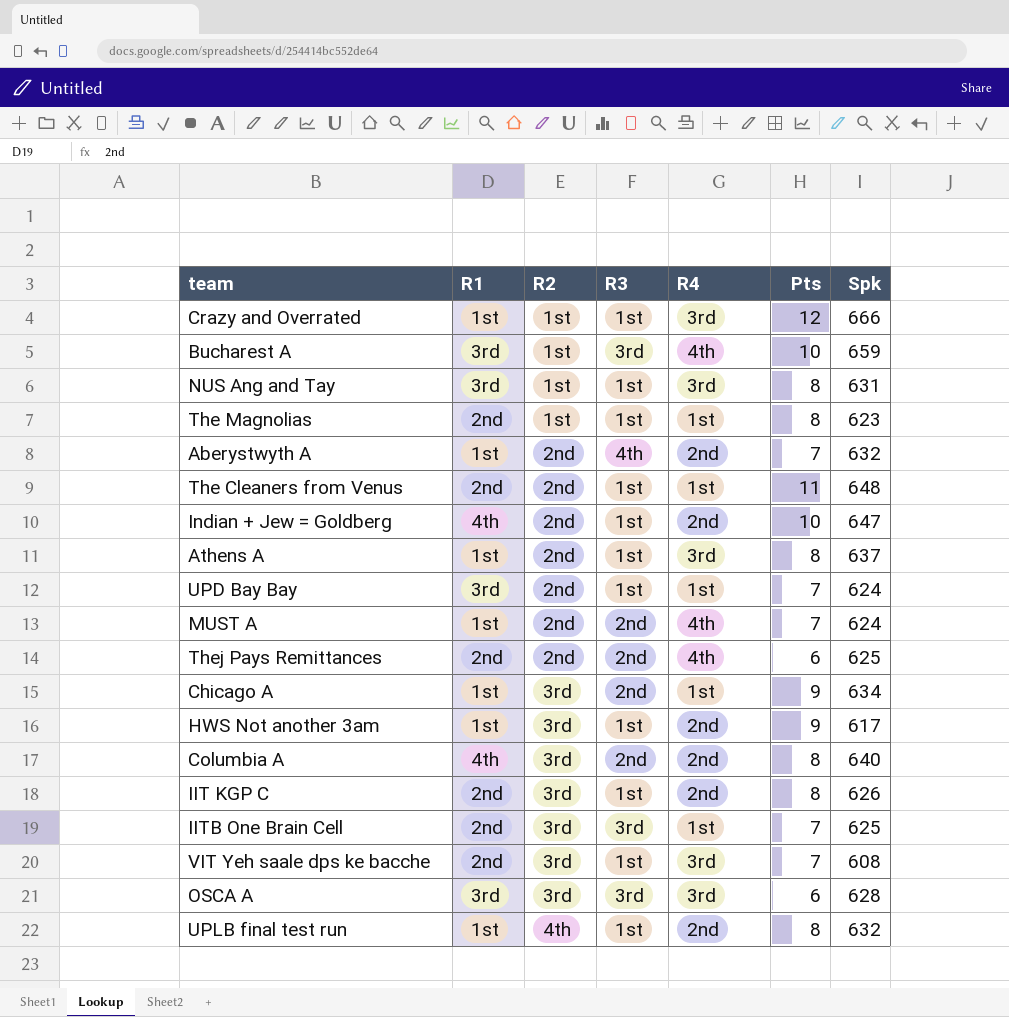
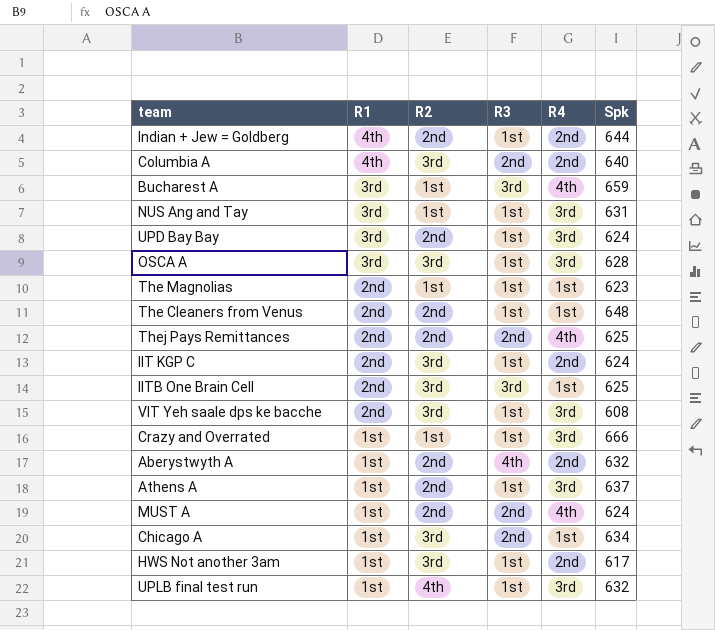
row order: R2 ascending -> R1 descending
column Pts | position: 6 -> none
Indian + Jew = Goldberg | Spk: 647 -> 644
UPD Bay Bay | R4: 1st -> 3rd
OSCA A | R3: 3rd -> 1st
IIT KGP C | Spk: 626 -> 624
UPLB final test run | R4: 2nd -> 3rd

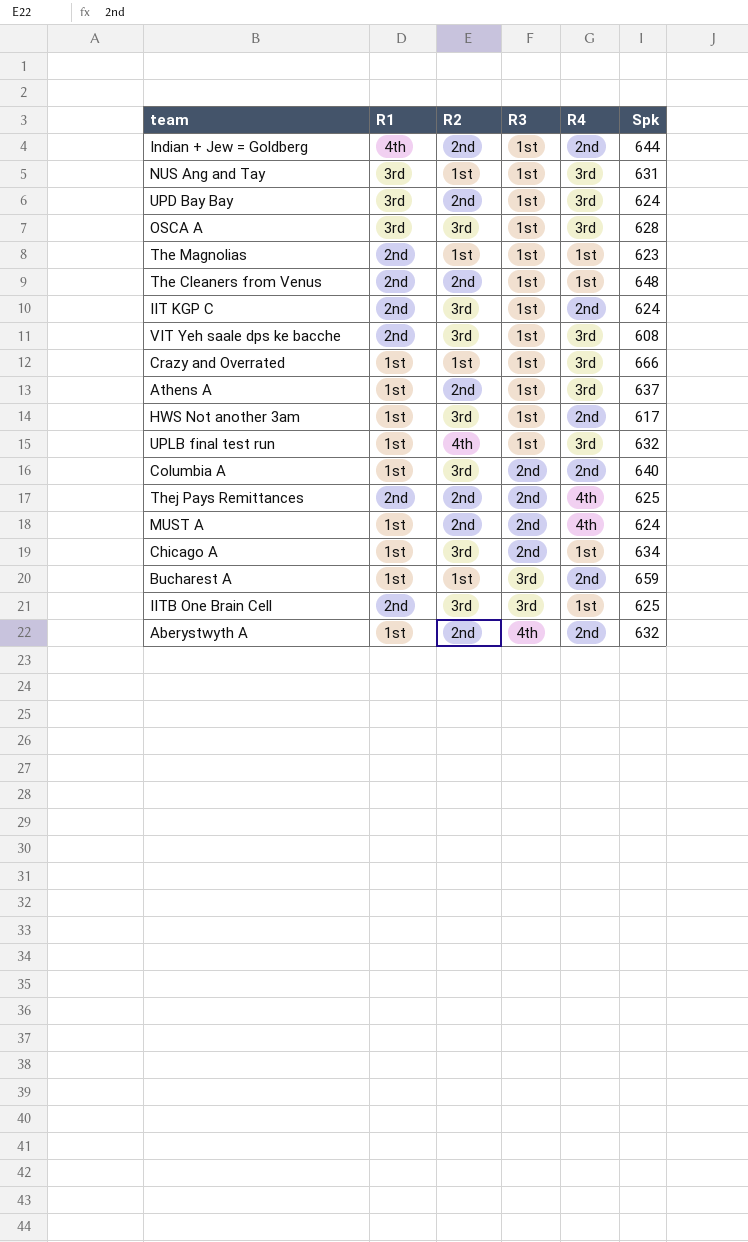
row order: R1 descending -> R3 ascending
Columbia A | R1: 4th -> 1st
Bucharest A | R1: 3rd -> 1st
Bucharest A | R4: 4th -> 2nd

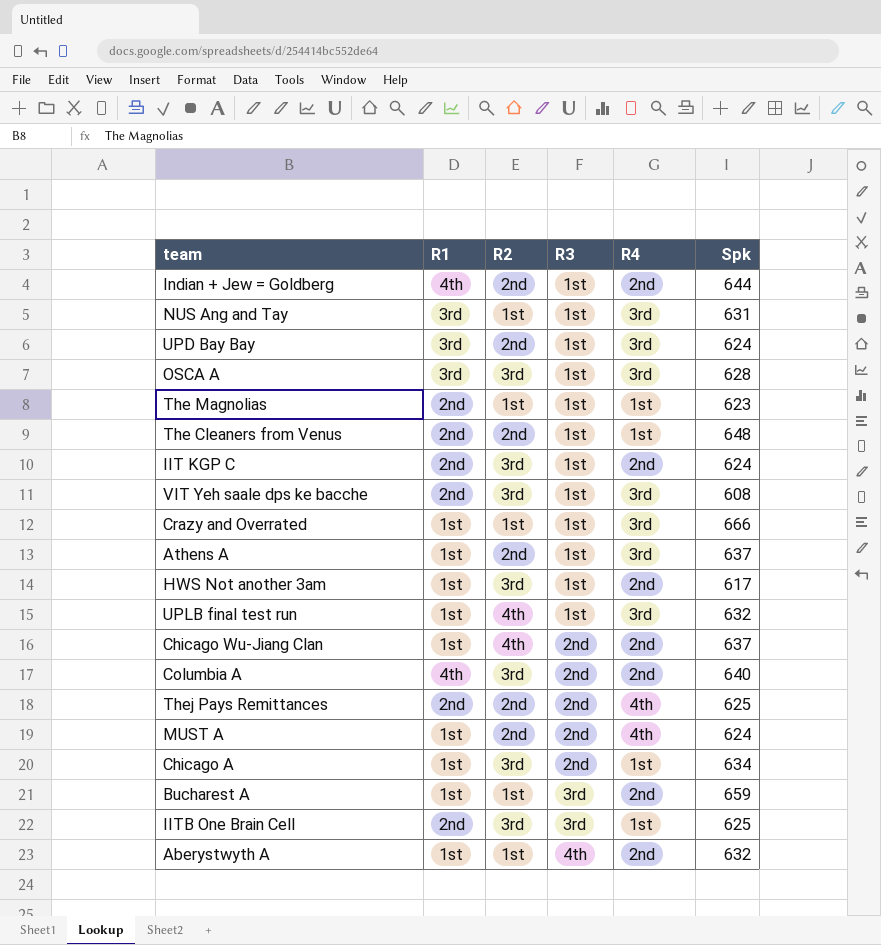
row Chicago Wu-Jiang Clan: none -> 1st | 4th | 2nd | 2nd | 637
Columbia A | R1: 1st -> 4th
Aberystwyth A | R2: 2nd -> 1st

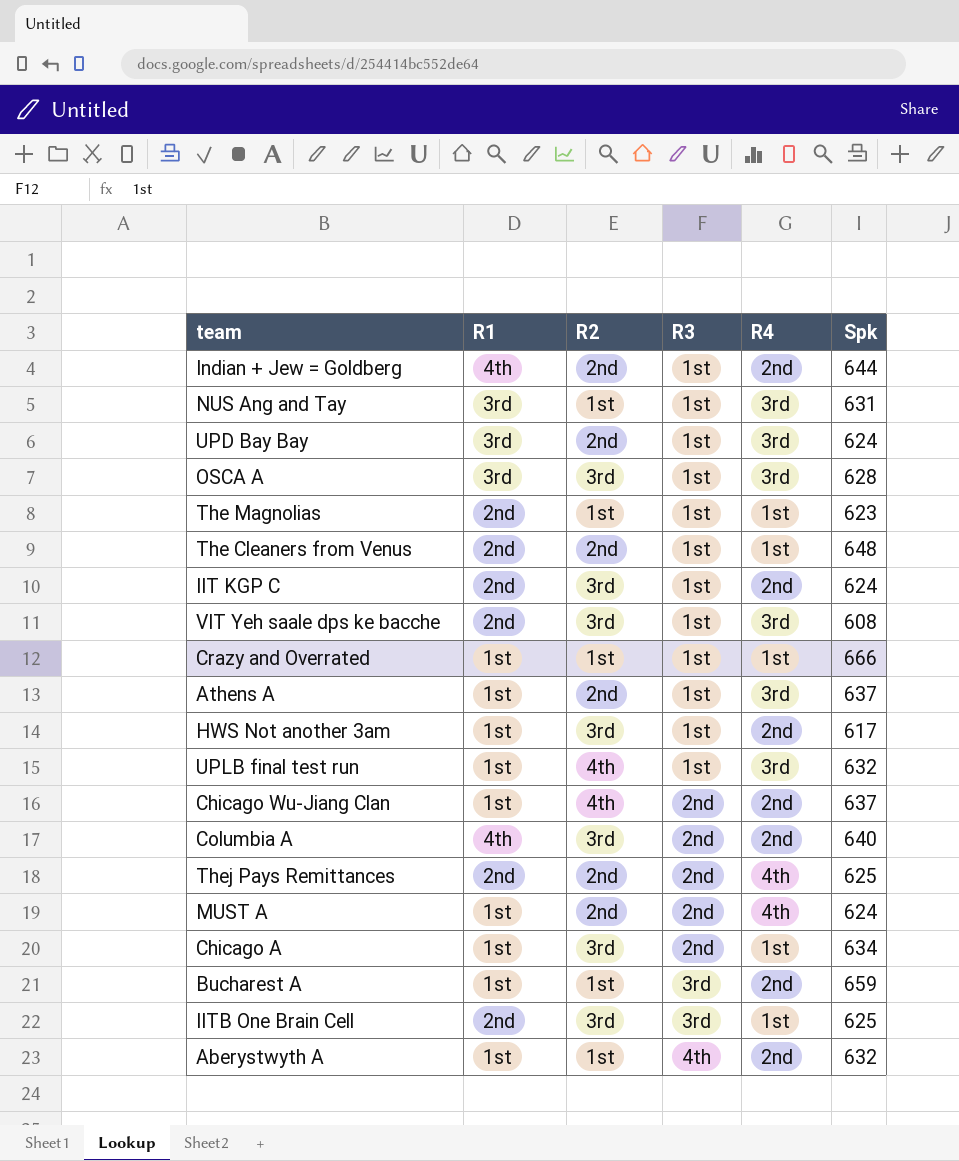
Crazy and Overrated | R4: 3rd -> 1st

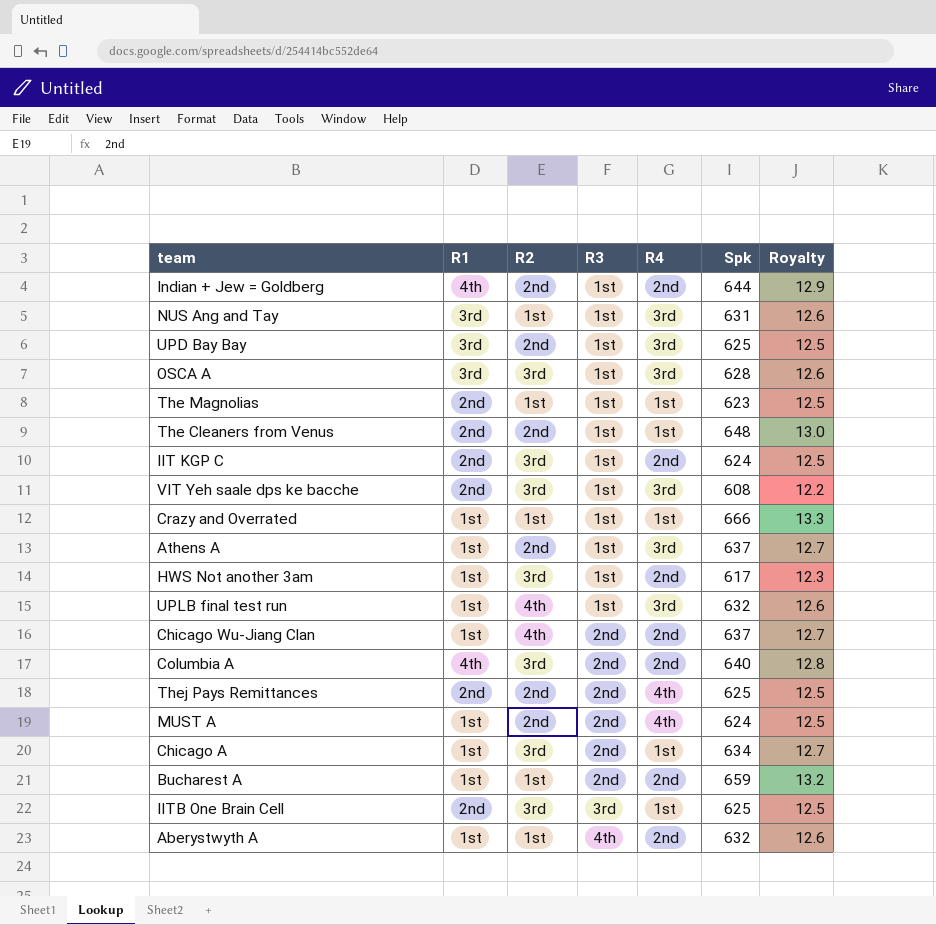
column Royalty | formula: none -> [Spk] * 0.02
UPD Bay Bay | Spk: 624 -> 625
Bucharest A | R3: 3rd -> 2nd

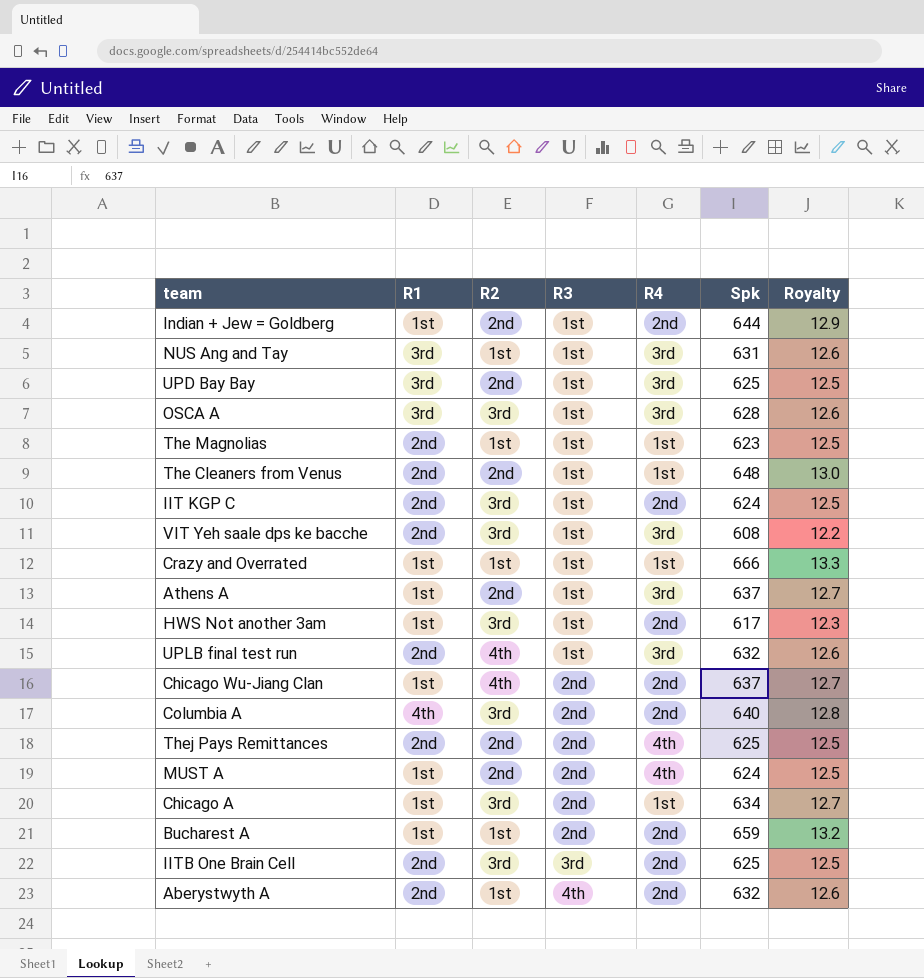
Indian + Jew = Goldberg | R1: 4th -> 1st
UPLB final test run | R1: 1st -> 2nd
IITB One Brain Cell | R4: 1st -> 2nd
Aberystwyth A | R1: 1st -> 2nd

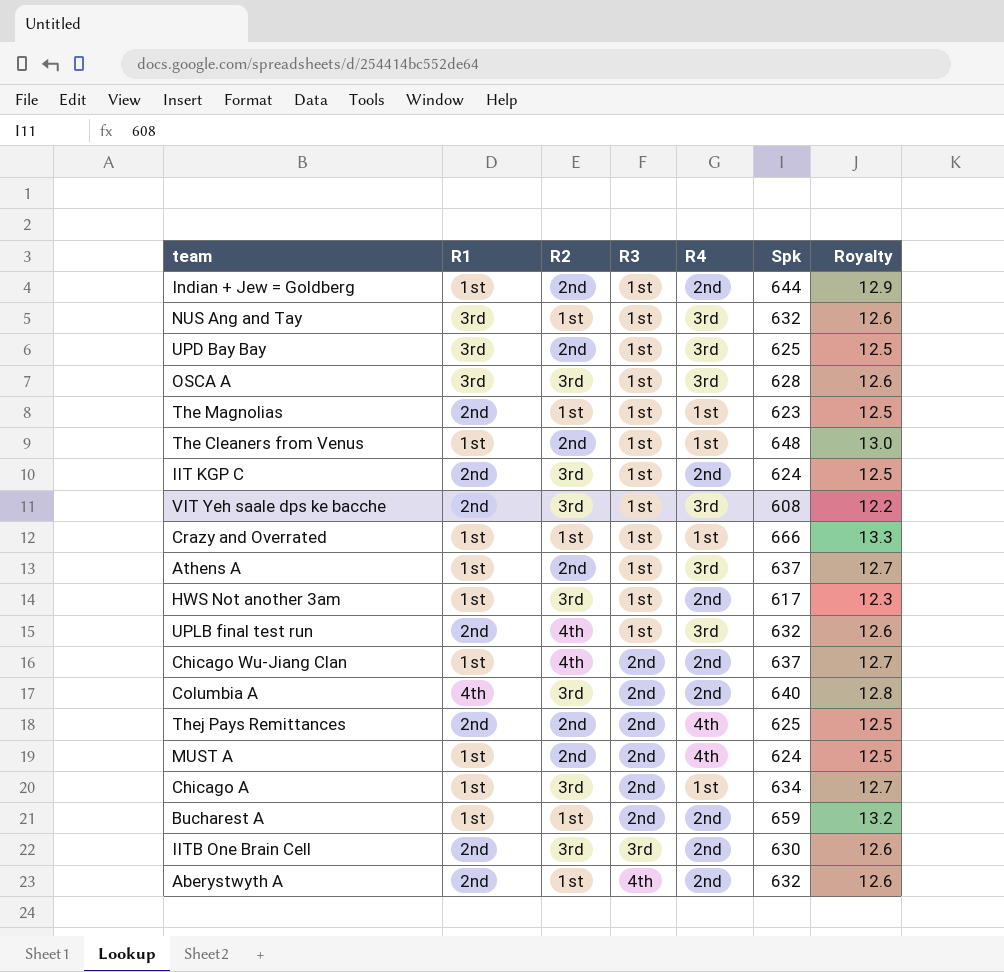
NUS Ang and Tay | Spk: 631 -> 632
The Cleaners from Venus | R1: 2nd -> 1st
IITB One Brain Cell | Spk: 625 -> 630
IITB One Brain Cell | Royalty: 12.5 -> 12.6

